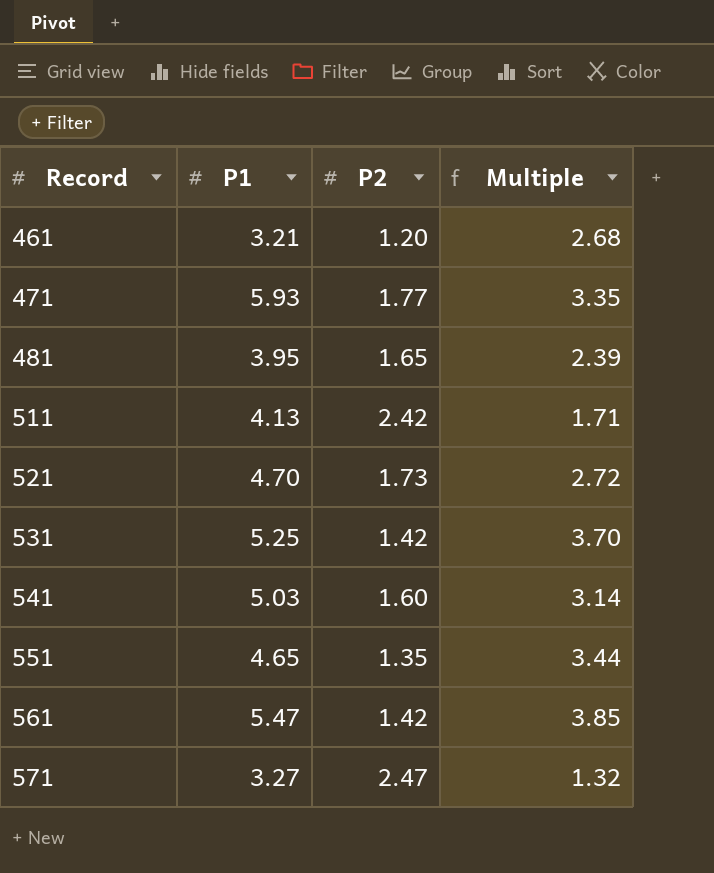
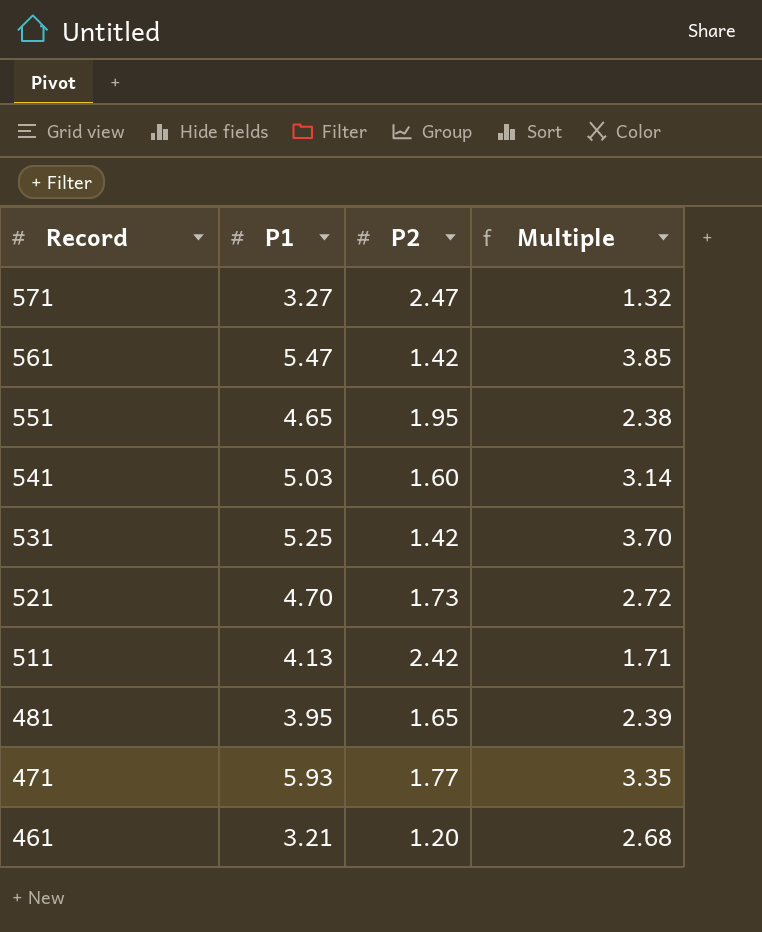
row order: Record ascending -> Record descending
551 | P2: 1.35 -> 1.95
551 | Multiple: 3.44 -> 2.38

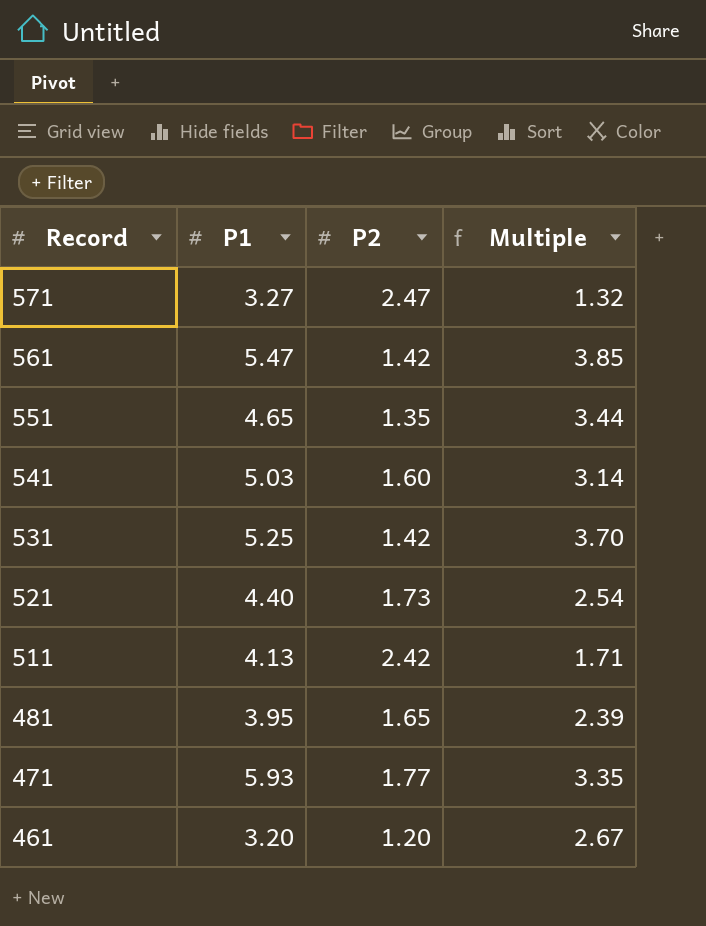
551 | P2: 1.95 -> 1.35
551 | Multiple: 2.38 -> 3.44
521 | P1: 4.70 -> 4.40
521 | Multiple: 2.72 -> 2.54
461 | P1: 3.21 -> 3.20
461 | Multiple: 2.68 -> 2.67

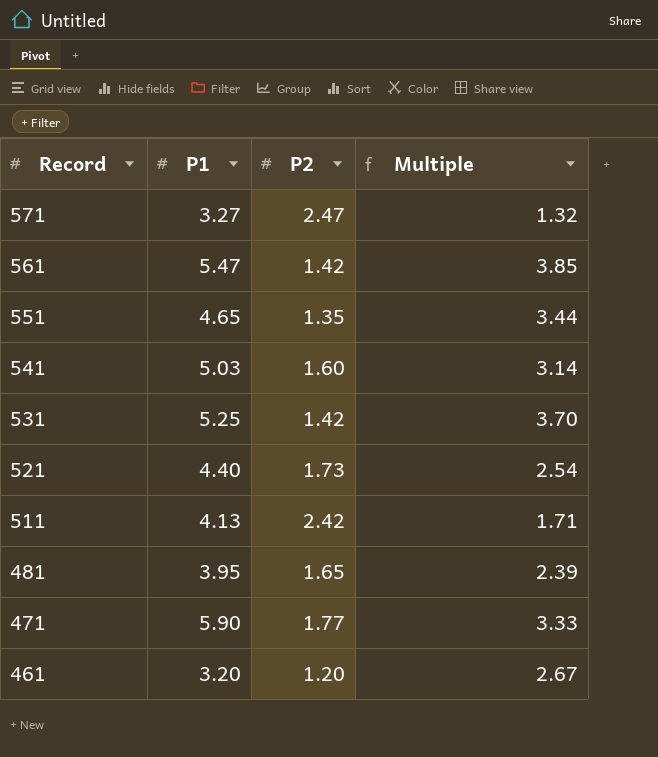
471 | P1: 5.93 -> 5.90
471 | Multiple: 3.35 -> 3.33

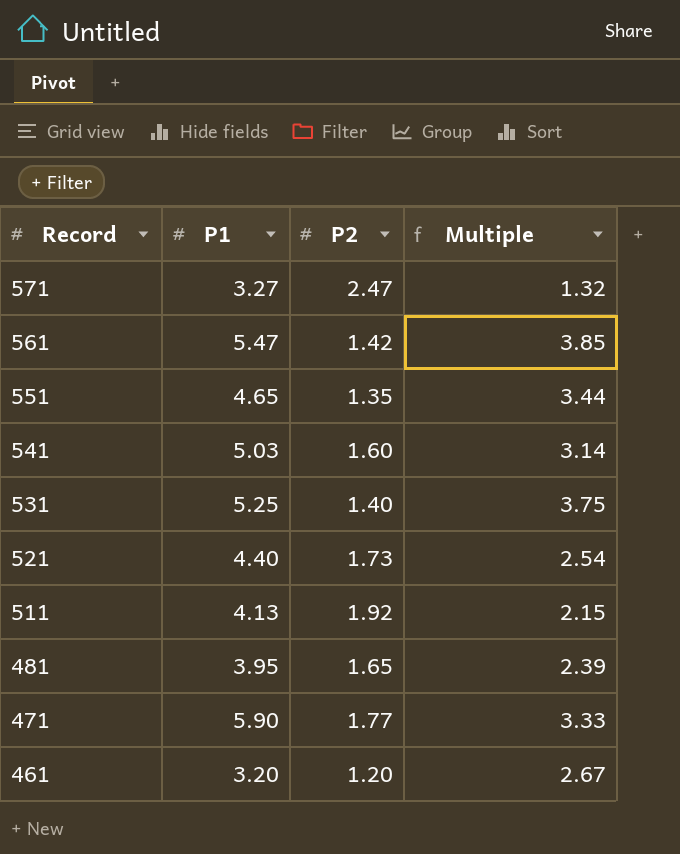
531 | P2: 1.42 -> 1.40
531 | Multiple: 3.70 -> 3.75
511 | P2: 2.42 -> 1.92
511 | Multiple: 1.71 -> 2.15

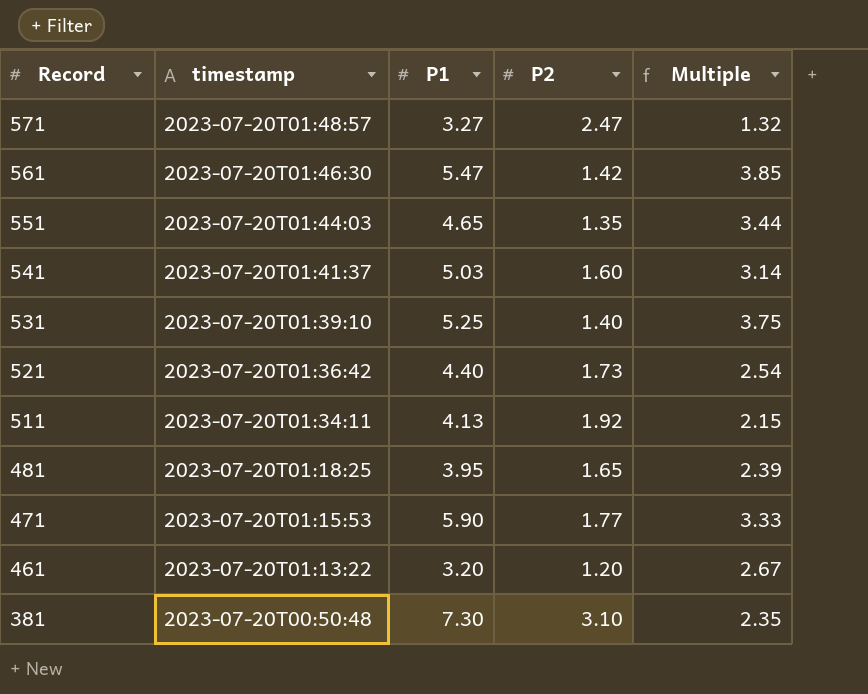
column timestamp | position: none -> 2
row 381: none -> 2023-07-20T00:50:48 | 7.30 | 3.10 | 2.35

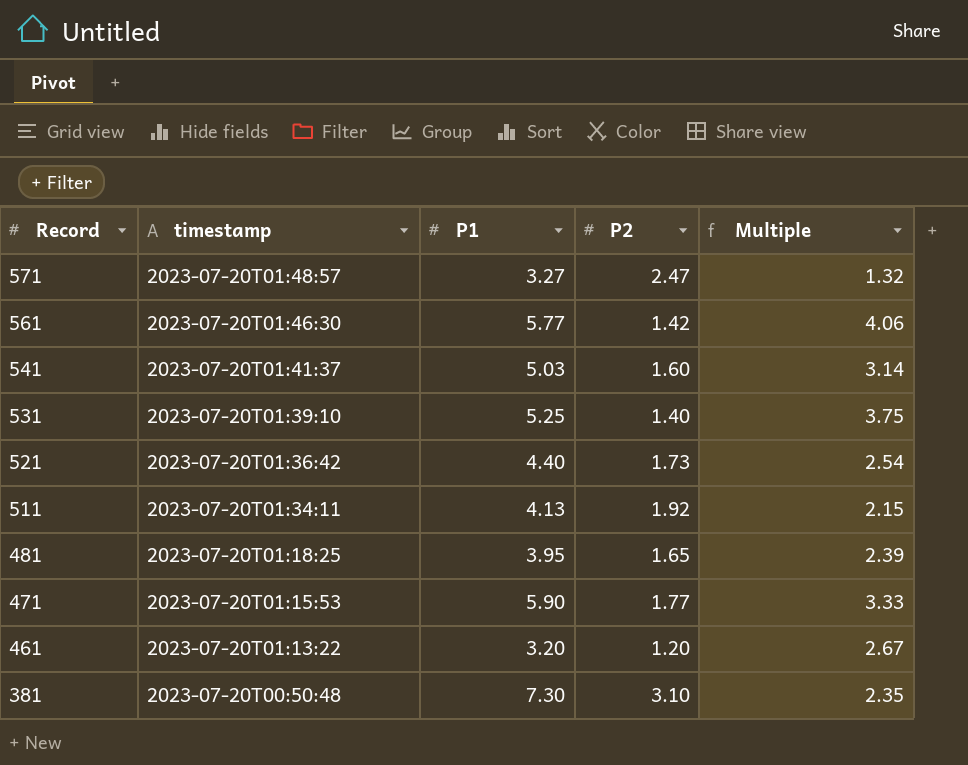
row 551: 2023-07-20T01:44:03 | 4.65 | 1.35 | 3.44 -> none
561 | P1: 5.47 -> 5.77
561 | Multiple: 3.85 -> 4.06

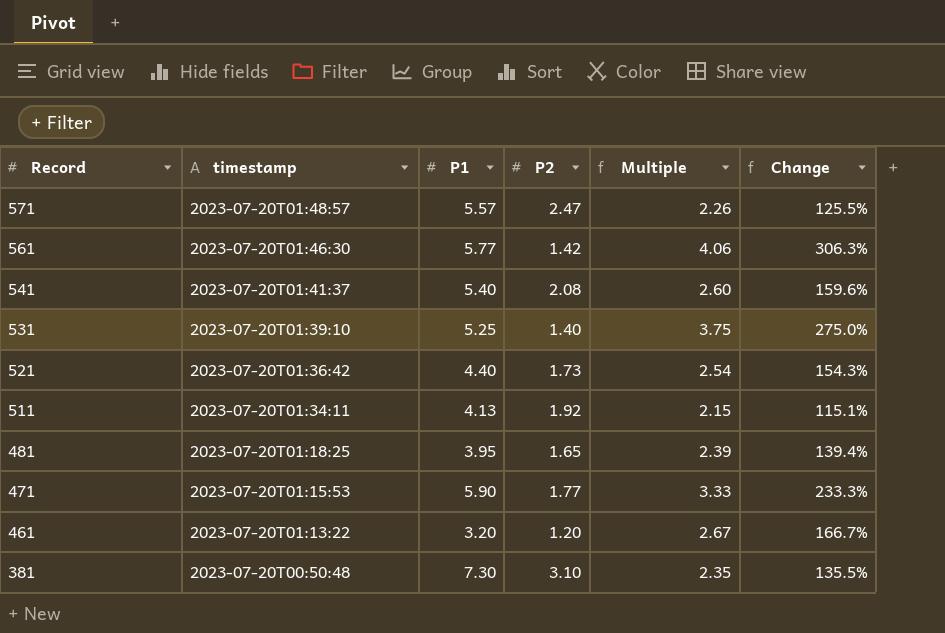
column Change | formula: none -> ([P1] - [P2]) / [P2]
571 | P1: 3.27 -> 5.57
571 | Multiple: 1.32 -> 2.26
541 | P1: 5.03 -> 5.40
541 | P2: 1.60 -> 2.08
541 | Multiple: 3.14 -> 2.60

